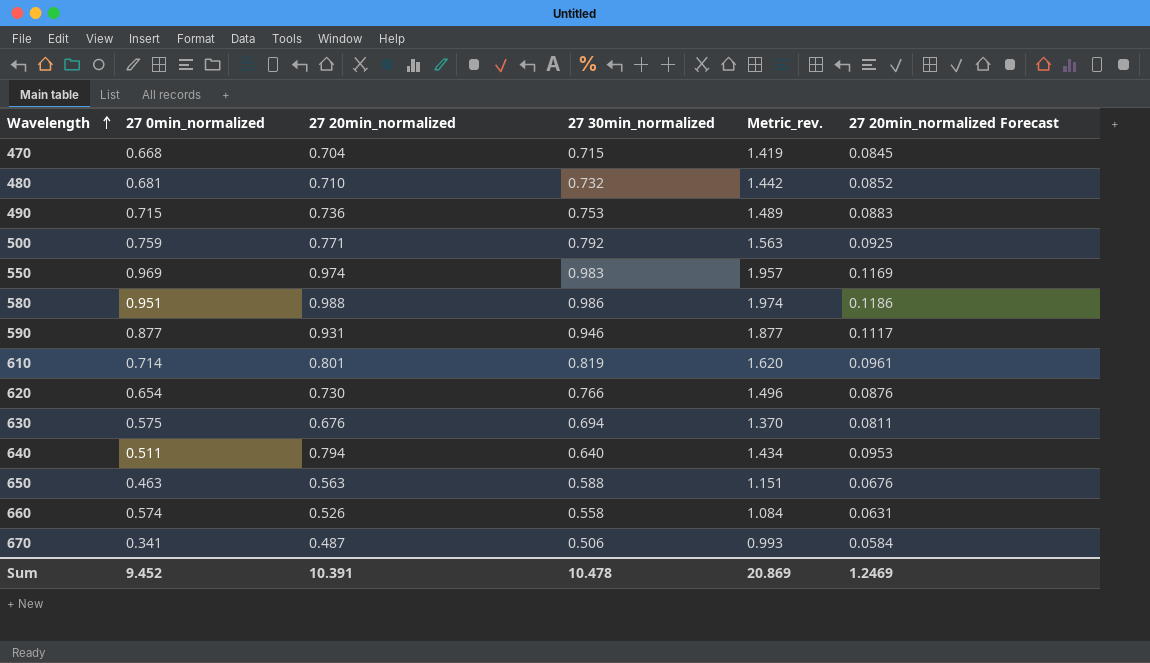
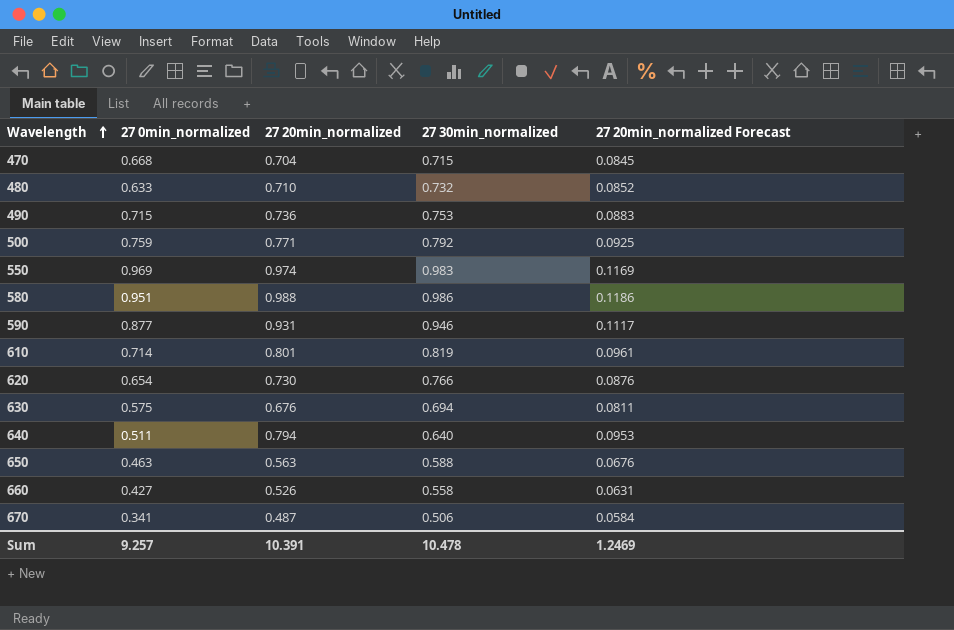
column Metric_rev. | formula: [27 20min_normalized] + [27 30min_normalized] -> none
480 | 27 0min_normalized: 0.681 -> 0.633
660 | 27 0min_normalized: 0.574 -> 0.427
Sum | 27 0min_normalized: 9.452 -> 9.257

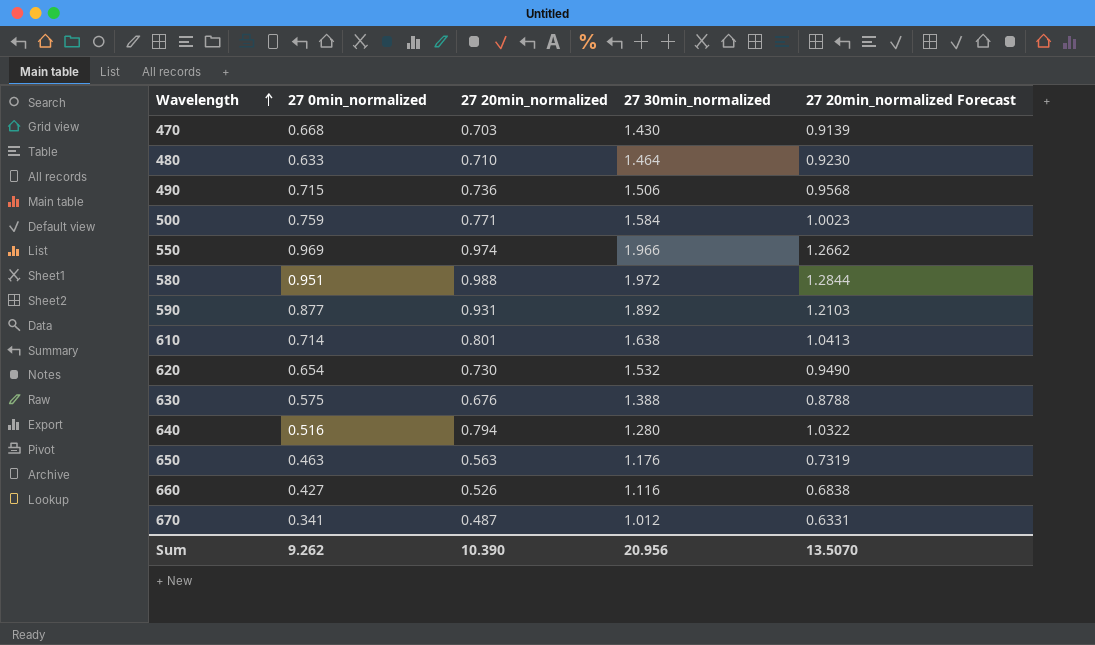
column 27 20min_normalized Forecast | formula: [27 20min_normalized] * 0.12 -> [27 20min_normalized] * 1.3
470 | 27 20min_normalized: 0.704 -> 0.703
470 | 27 30min_normalized: 0.715 -> 1.430
480 | 27 30min_normalized: 0.732 -> 1.464
490 | 27 30min_normalized: 0.753 -> 1.506
500 | 27 30min_normalized: 0.792 -> 1.584
550 | 27 30min_normalized: 0.983 -> 1.966
580 | 27 30min_normalized: 0.986 -> 1.972
590 | 27 30min_normalized: 0.946 -> 1.892
610 | 27 30min_normalized: 0.819 -> 1.638
620 | 27 30min_normalized: 0.766 -> 1.532
630 | 27 30min_normalized: 0.694 -> 1.388
640 | 27 0min_normalized: 0.511 -> 0.516
640 | 27 30min_normalized: 0.640 -> 1.280
650 | 27 30min_normalized: 0.588 -> 1.176
660 | 27 30min_normalized: 0.558 -> 1.116
670 | 27 30min_normalized: 0.506 -> 1.012
Sum | 27 0min_normalized: 9.257 -> 9.262
Sum | 27 20min_normalized: 10.391 -> 10.390
Sum | 27 30min_normalized: 10.478 -> 20.956
Sum | 27 20min_normalized Forecast: 1.2469 -> 13.5070

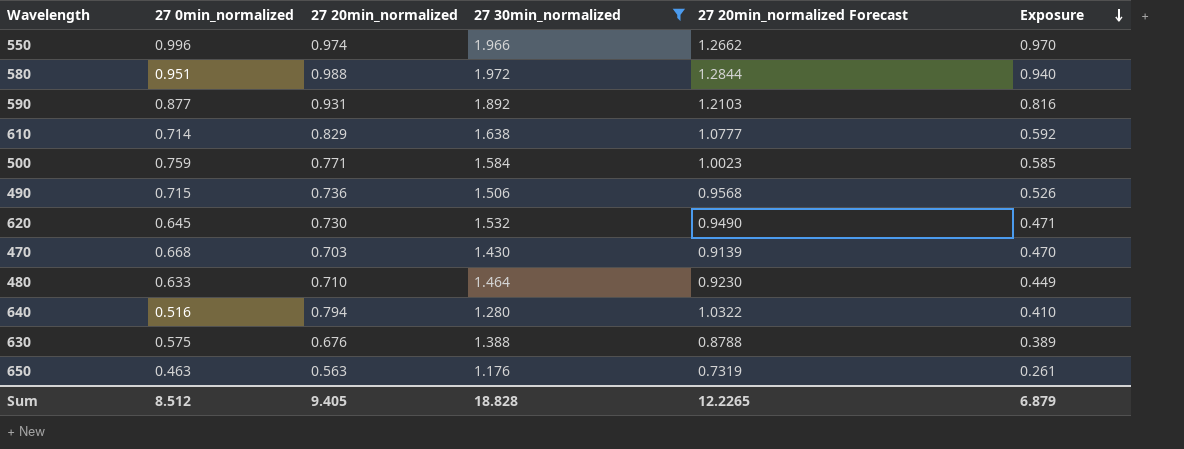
filter: none -> 27 30min_normalized >= 1.176
row order: Wavelength ascending -> Exposure descending
column Exposure | formula: none -> [27 0min_normalized] * [27 20min_normalized]
550 | 27 0min_normalized: 0.969 -> 0.996
610 | 27 20min_normalized: 0.801 -> 0.829
610 | 27 20min_normalized Forecast: 1.0413 -> 1.0777
620 | 27 0min_normalized: 0.654 -> 0.645
Sum | 27 0min_normalized: 9.262 -> 8.512
Sum | 27 20min_normalized: 10.390 -> 9.405
Sum | 27 30min_normalized: 20.956 -> 18.828
Sum | 27 20min_normalized Forecast: 13.5070 -> 12.2265

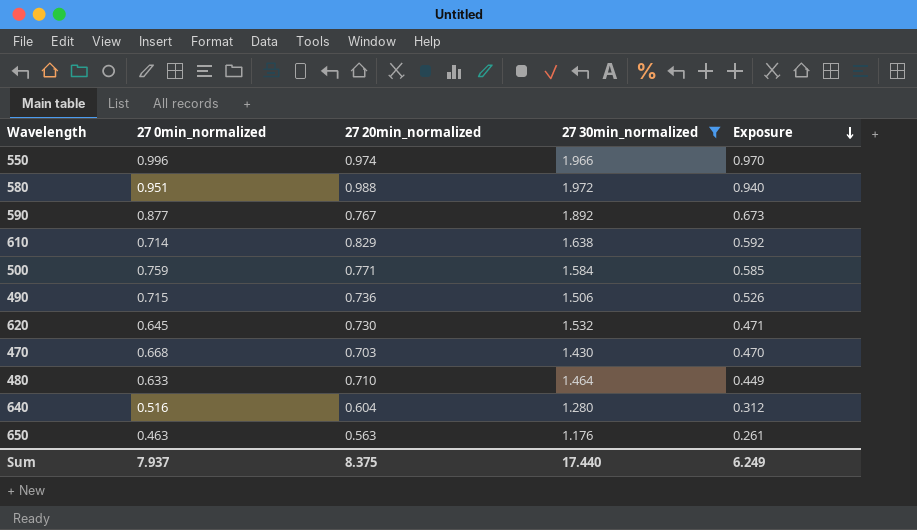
column 27 20min_normalized Forecast | formula: [27 20min_normalized] * 1.3 -> none
row 630: 0.575 | 0.676 | 1.388 | 0.8788 | 0.389 -> none
590 | 27 20min_normalized: 0.931 -> 0.767
590 | Exposure: 0.816 -> 0.673
640 | 27 20min_normalized: 0.794 -> 0.604
640 | Exposure: 0.410 -> 0.312
Sum | 27 0min_normalized: 8.512 -> 7.937
Sum | 27 20min_normalized: 9.405 -> 8.375
Sum | 27 30min_normalized: 18.828 -> 17.440
Sum | Exposure: 6.879 -> 6.249

